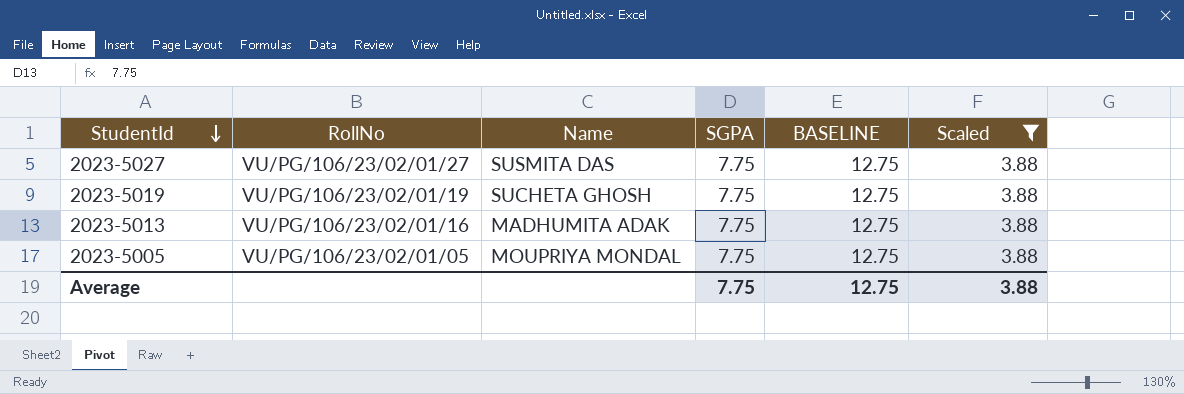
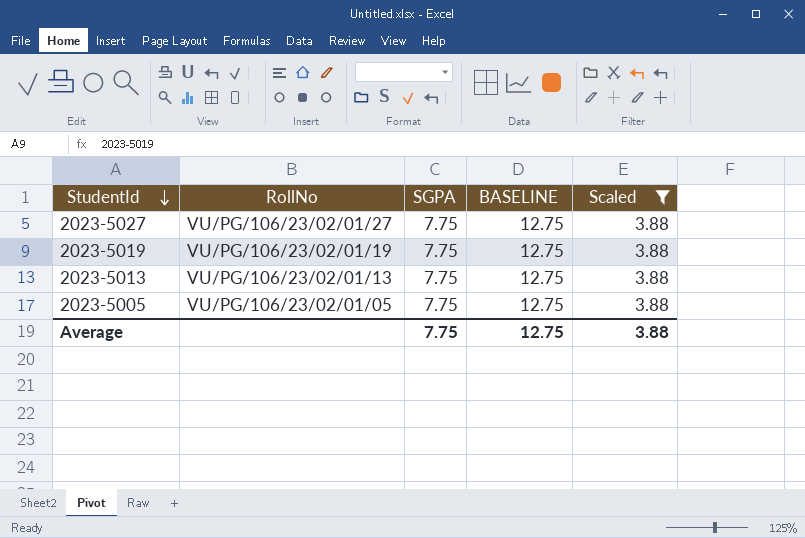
column Name | position: 3 -> none
2023-5013 | RollNo: VU/PG/106/23/02/01/16 -> VU/PG/106/23/02/01/13

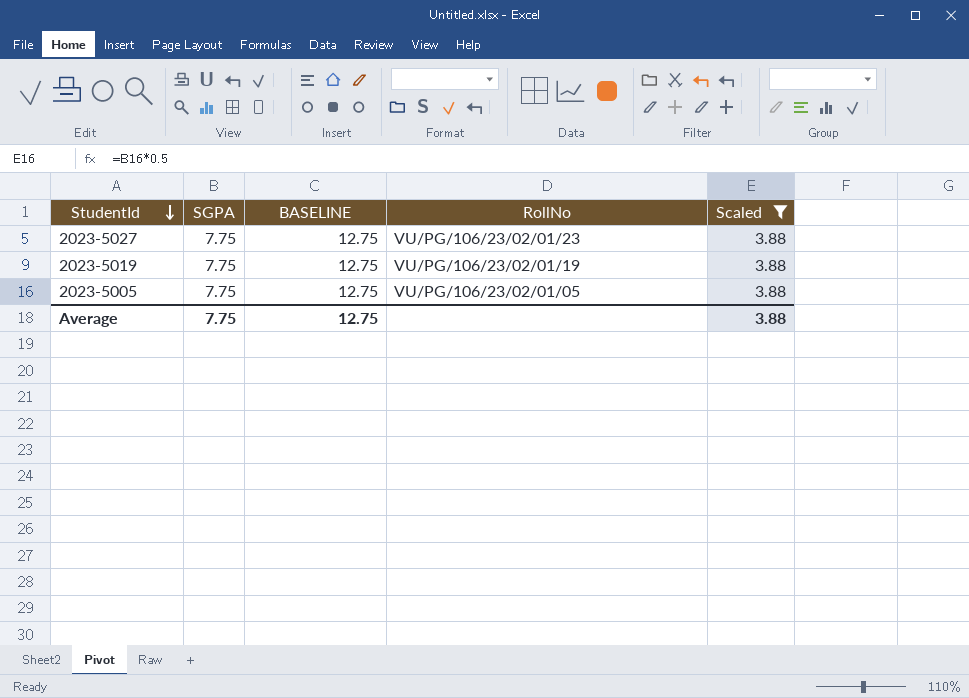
column RollNo | position: 2 -> 4
row 2023-5013: VU/PG/106/23/02/01/13 | 7.75 | 12.75 | 3.88 -> none
2023-5027 | RollNo: VU/PG/106/23/02/01/27 -> VU/PG/106/23/02/01/23

